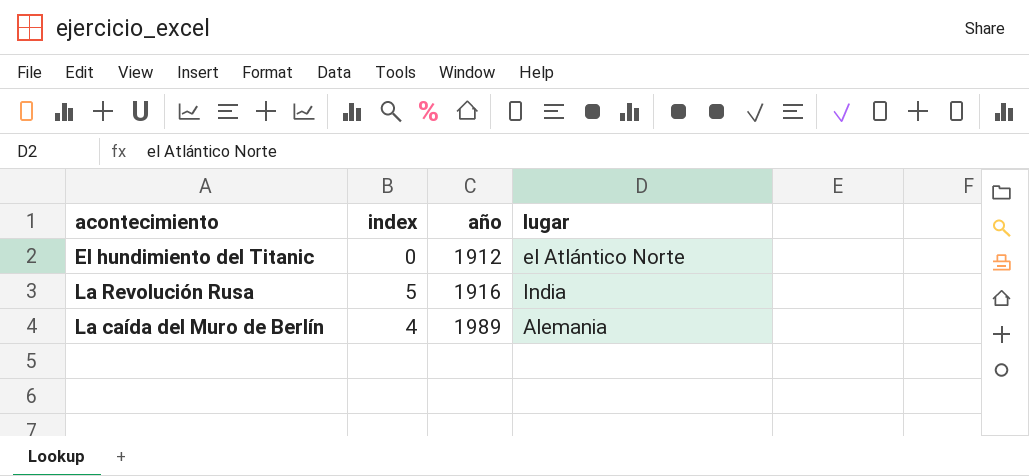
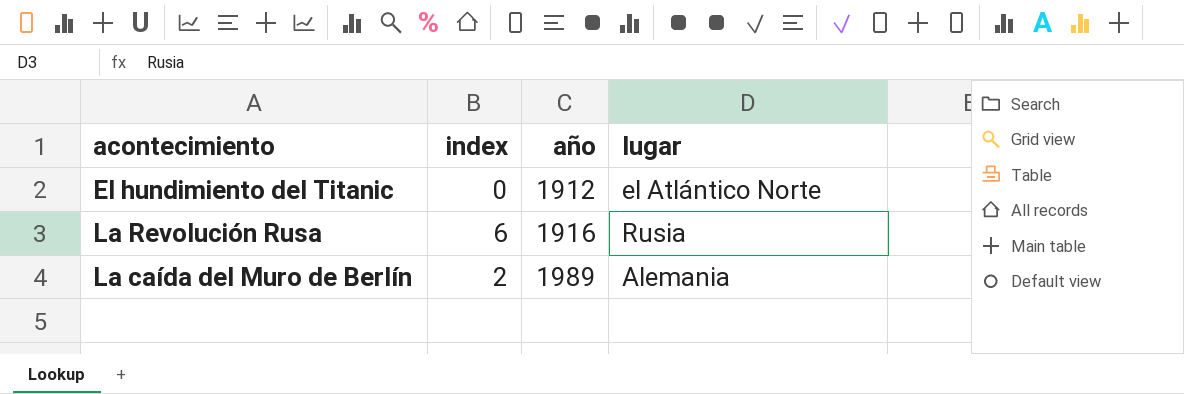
La Revolución Rusa | index: 5 -> 6
La Revolución Rusa | lugar: India -> Rusia
La caída del Muro de Berlín | index: 4 -> 2

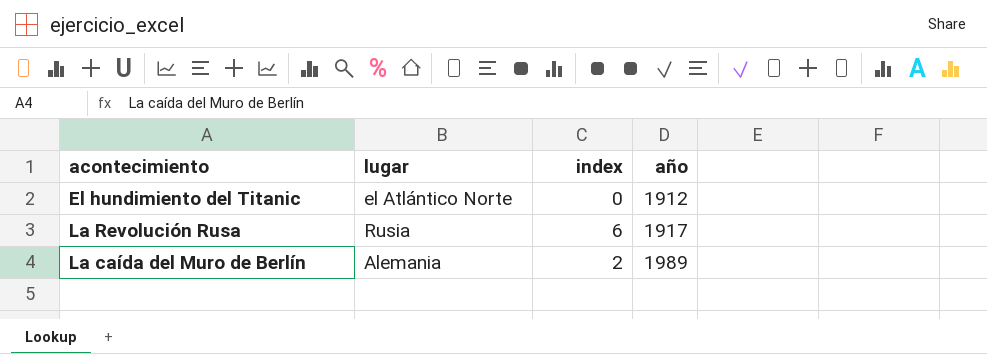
column lugar | position: 4 -> 2
La Revolución Rusa | año: 1916 -> 1917

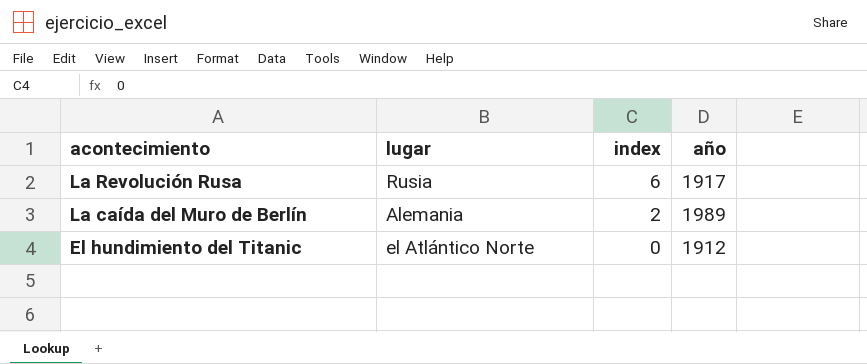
row order: año ascending -> acontecimiento descending

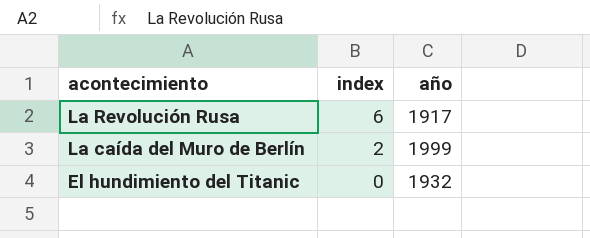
column lugar | position: 2 -> none
La caída del Muro de Berlín | año: 1989 -> 1999
El hundimiento del Titanic | año: 1912 -> 1932

